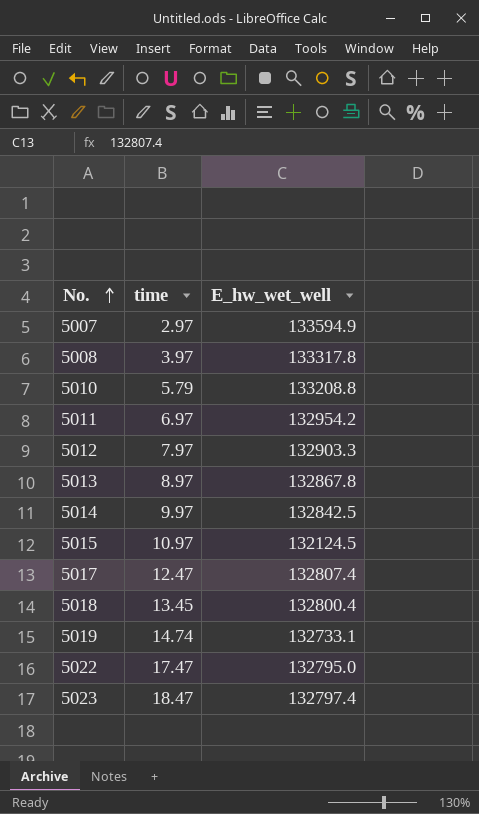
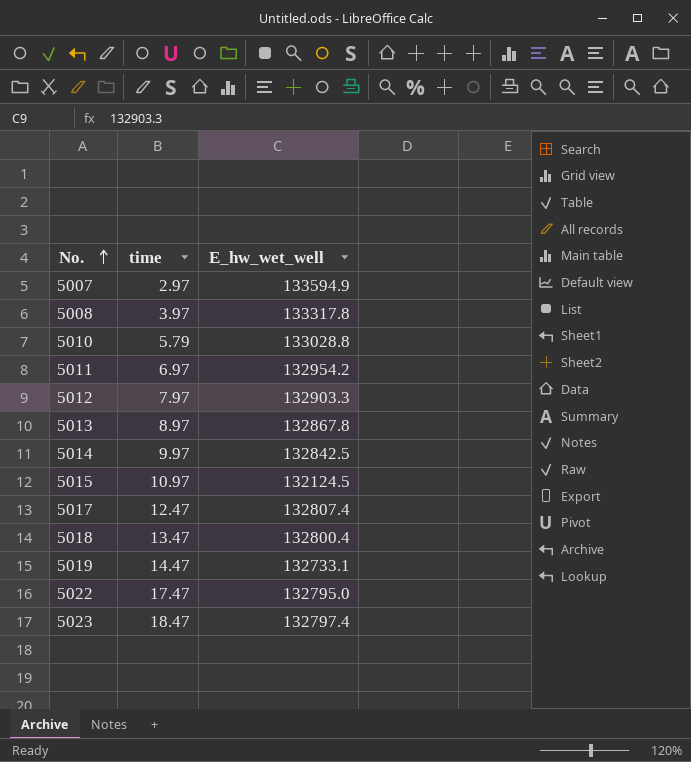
5010 | E_hw_wet_well: 133208.8 -> 133028.8
5018 | time: 13.45 -> 13.47
5019 | time: 14.74 -> 14.47

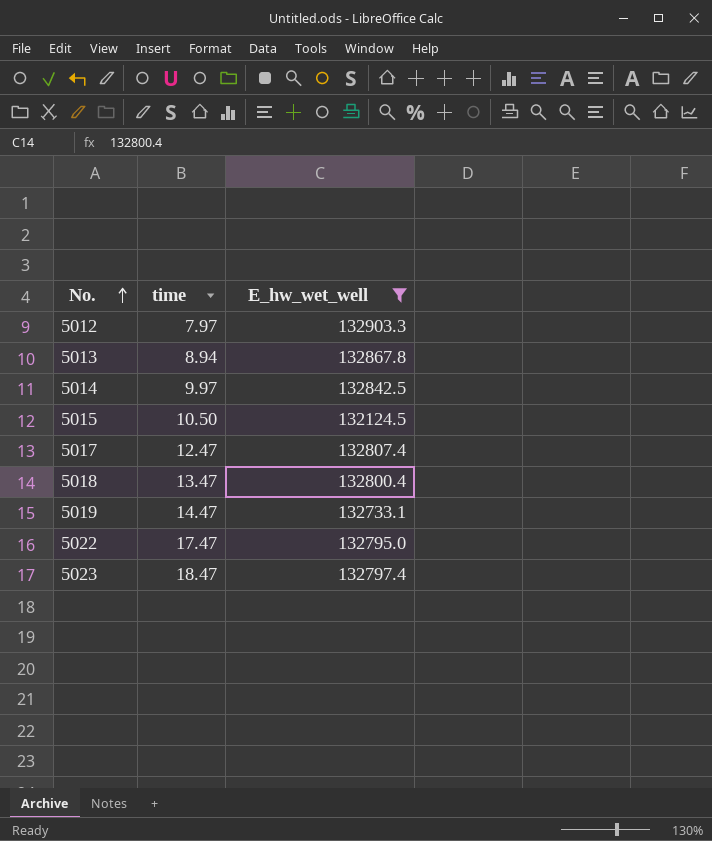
filter: none -> E_hw_wet_well <= 132903.3
5013 | time: 8.97 -> 8.94
5015 | time: 10.97 -> 10.50

